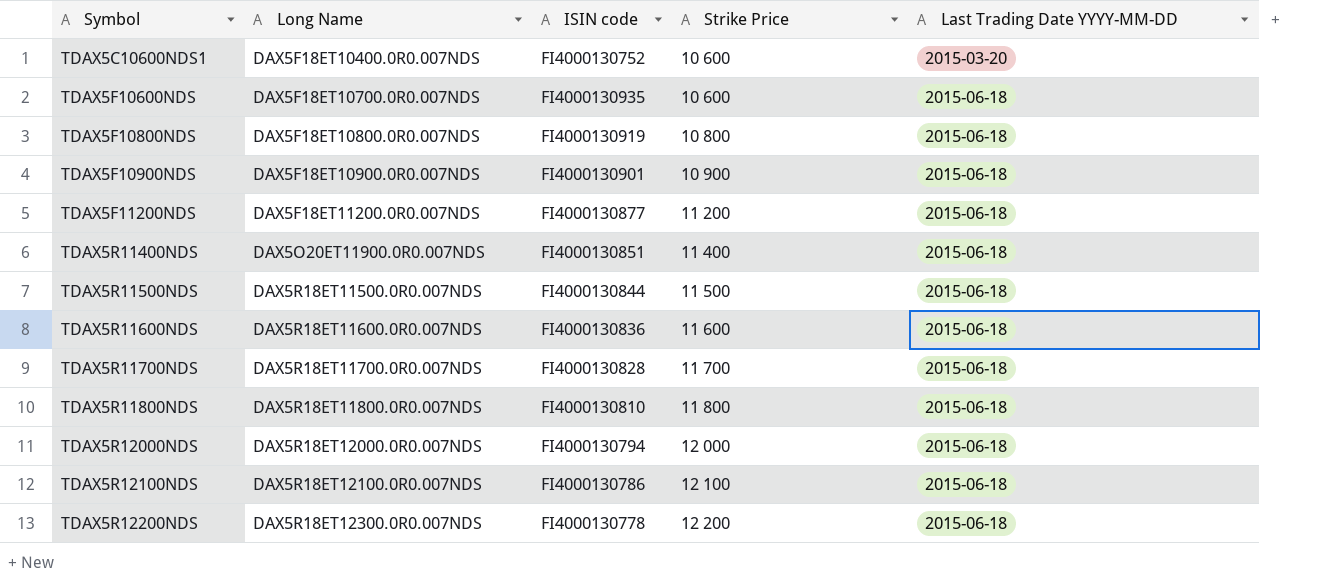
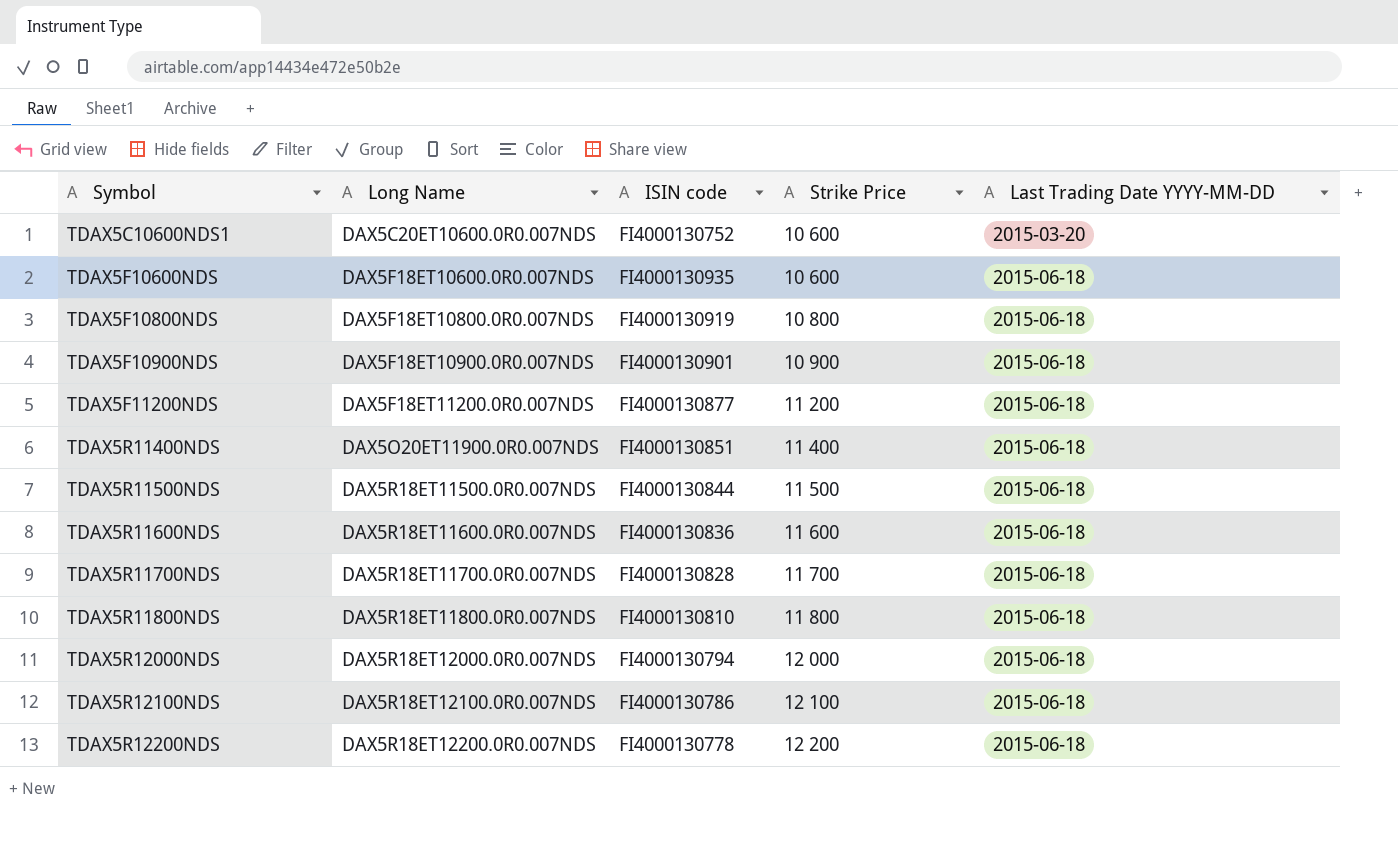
TDAX5C10600NDS1 | Long Name: DAX5F18ET10400.0R0.007NDS -> DAX5C20ET10600.0R0.007NDS
TDAX5F10600NDS | Long Name: DAX5F18ET10700.0R0.007NDS -> DAX5F18ET10600.0R0.007NDS
TDAX5R12200NDS | Long Name: DAX5R18ET12300.0R0.007NDS -> DAX5R18ET12200.0R0.007NDS

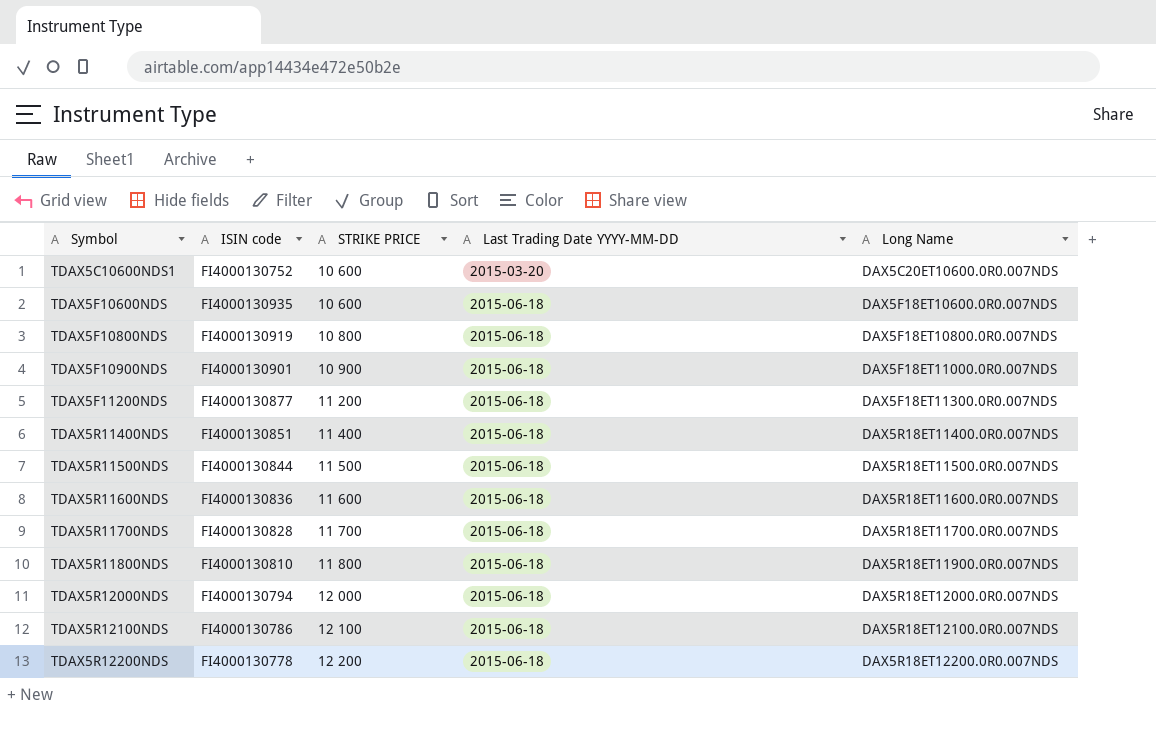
column name: Strike Price -> STRIKE PRICE
column Long Name | position: 2 -> 5
TDAX5F10900NDS | Long Name: DAX5F18ET10900.0R0.007NDS -> DAX5F18ET11000.0R0.007NDS
TDAX5F11200NDS | Long Name: DAX5F18ET11200.0R0.007NDS -> DAX5F18ET11300.0R0.007NDS
TDAX5R11400NDS | Long Name: DAX5O20ET11900.0R0.007NDS -> DAX5R18ET11400.0R0.007NDS
TDAX5R11800NDS | Long Name: DAX5R18ET11800.0R0.007NDS -> DAX5R18ET11900.0R0.007NDS

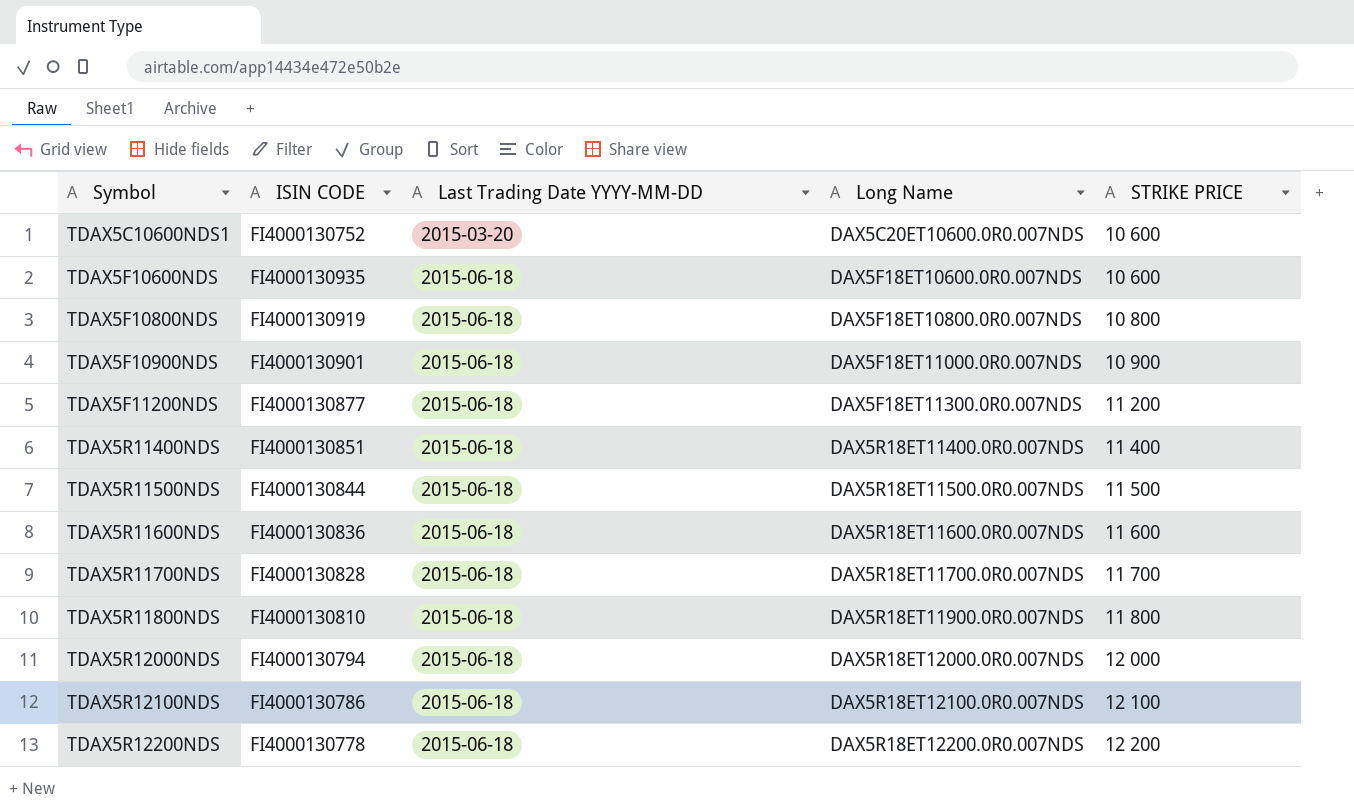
column name: ISIN code -> ISIN CODE
column STRIKE PRICE | position: 3 -> 5

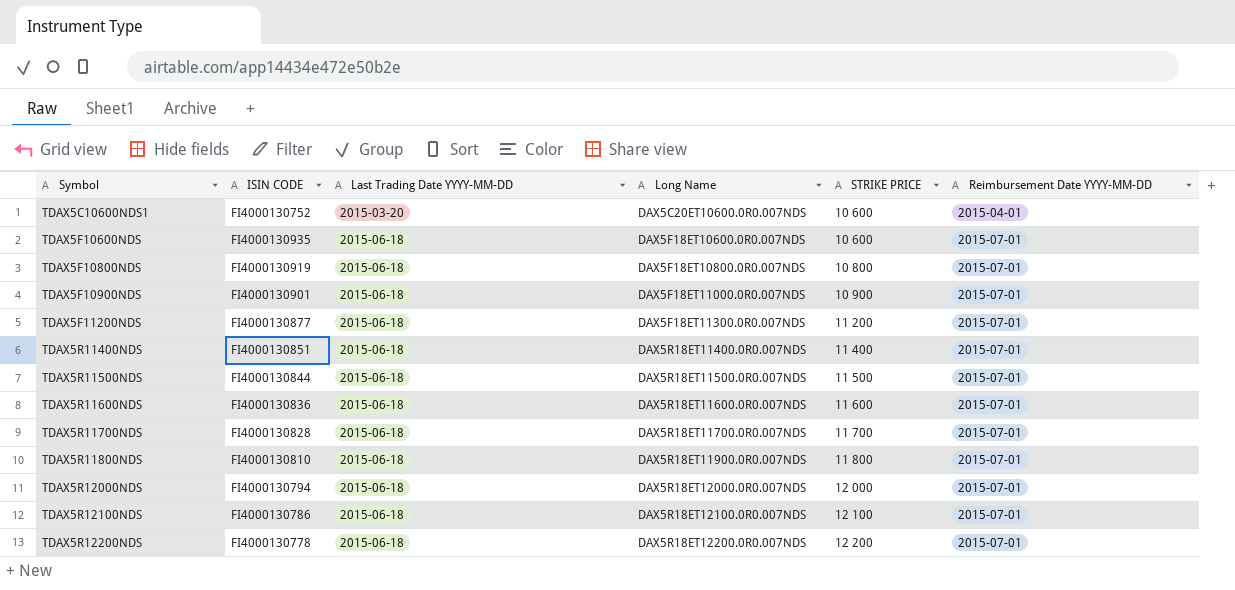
column Reimbursement Date YYYY-MM-DD | position: none -> 6

